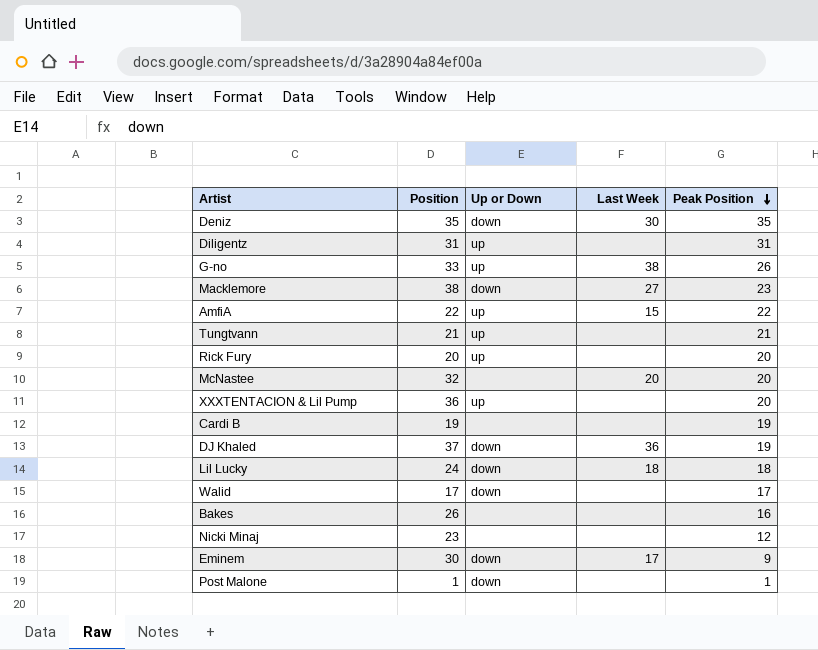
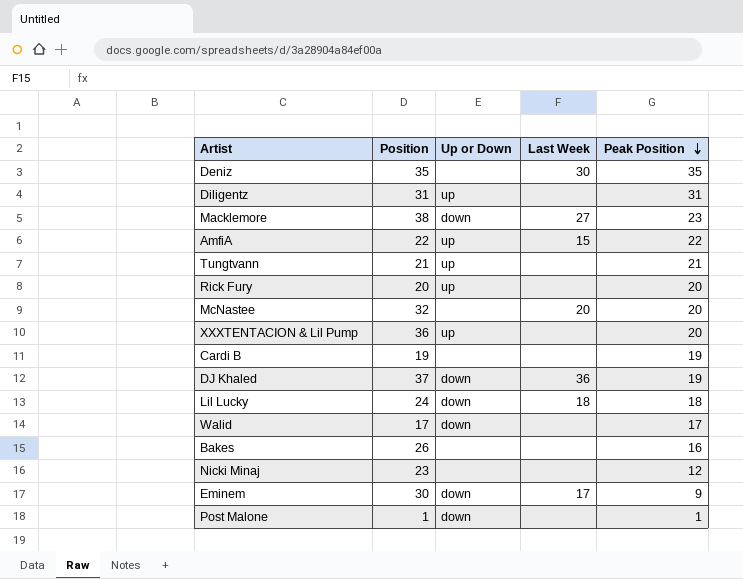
row G-no: 33 | up | 38 | 26 -> none
Deniz | Up or Down: down -> none

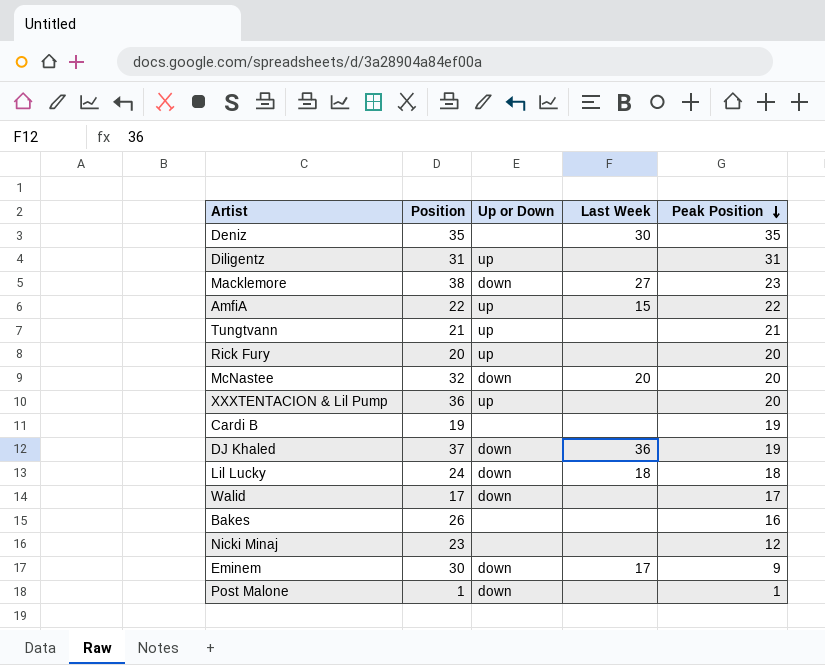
McNastee | Up or Down: none -> down

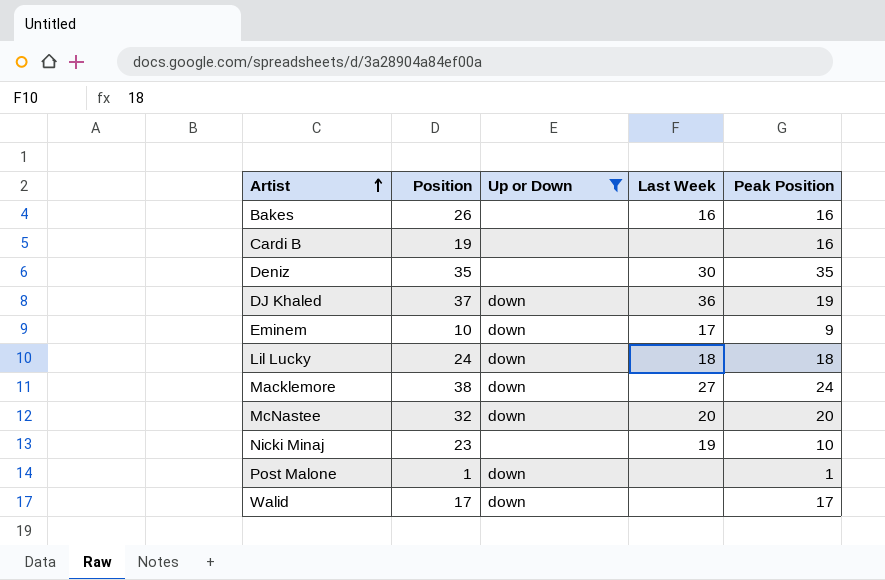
filter: none -> Up or Down != up
row order: Peak Position descending -> Artist ascending
Bakes | Last Week: none -> 16
Cardi B | Peak Position: 19 -> 16
Eminem | Position: 30 -> 10
Macklemore | Peak Position: 23 -> 24
Nicki Minaj | Last Week: none -> 19
Nicki Minaj | Peak Position: 12 -> 10

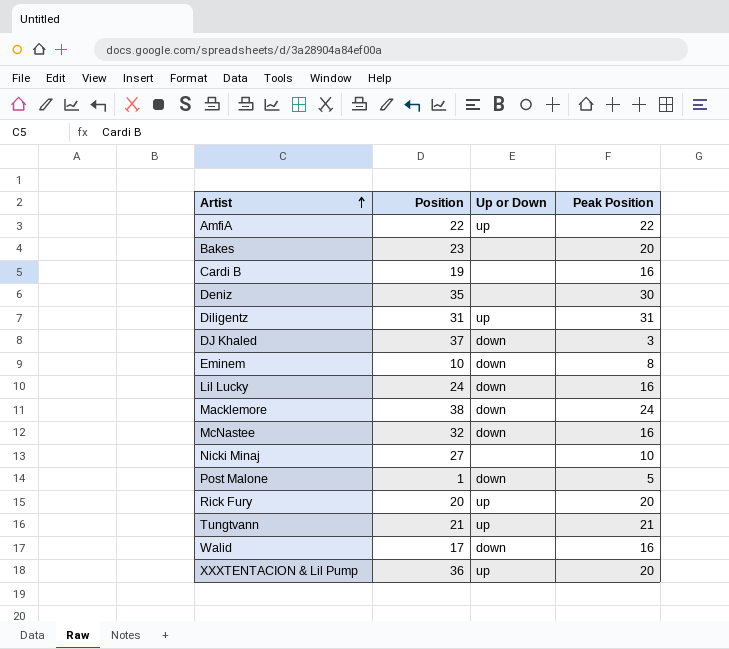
filter: Up or Down != up -> none
column Last Week | position: 4 -> none
Bakes | Position: 26 -> 23
Bakes | Peak Position: 16 -> 20
Deniz | Peak Position: 35 -> 30
DJ Khaled | Peak Position: 19 -> 3
Eminem | Peak Position: 9 -> 8
Lil Lucky | Peak Position: 18 -> 16
McNastee | Peak Position: 20 -> 16
Nicki Minaj | Position: 23 -> 27
Post Malone | Peak Position: 1 -> 5
Walid | Peak Position: 17 -> 16

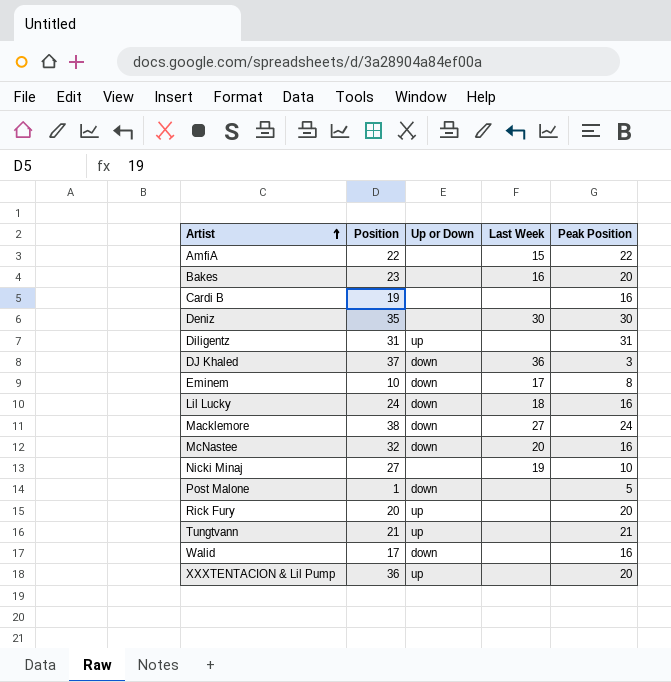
column Last Week | position: none -> 4
AmfiA | Up or Down: up -> none

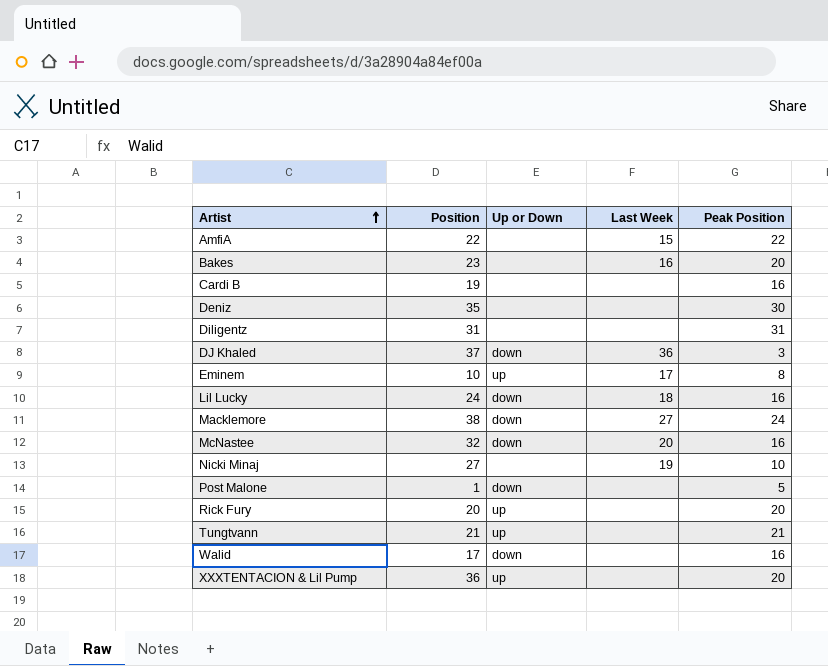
Deniz | Last Week: 30 -> none
Diligentz | Up or Down: up -> none
Eminem | Up or Down: down -> up

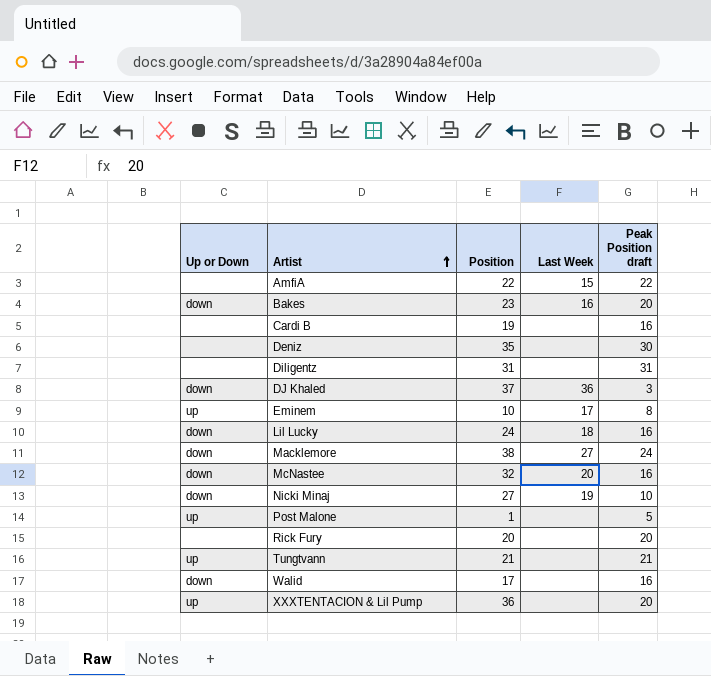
column Up or Down | position: 3 -> 1
column name: Peak Position -> Peak Position draft
Bakes | Up or Down: none -> down
Nicki Minaj | Up or Down: none -> down
Post Malone | Up or Down: down -> up
Rick Fury | Up or Down: up -> none

